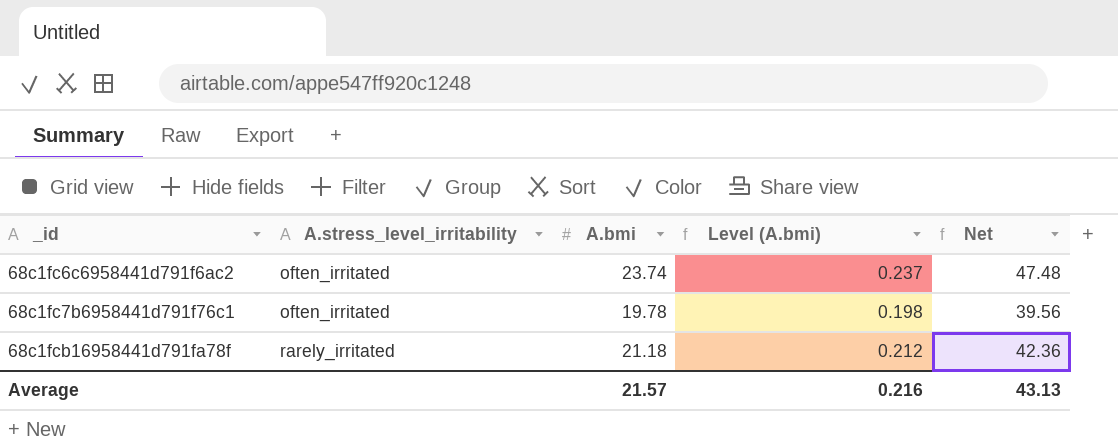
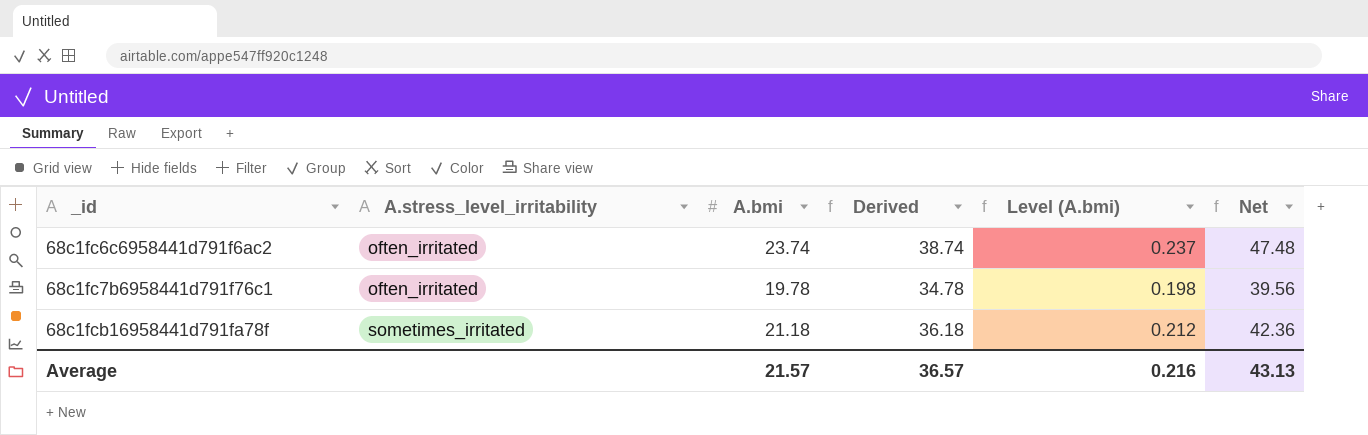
column Derived | formula: none -> [A.bmi] + 15
68c1fcb16958441d791fa78f | A.stress_level_irritability: rarely_irritated -> sometimes_irritated

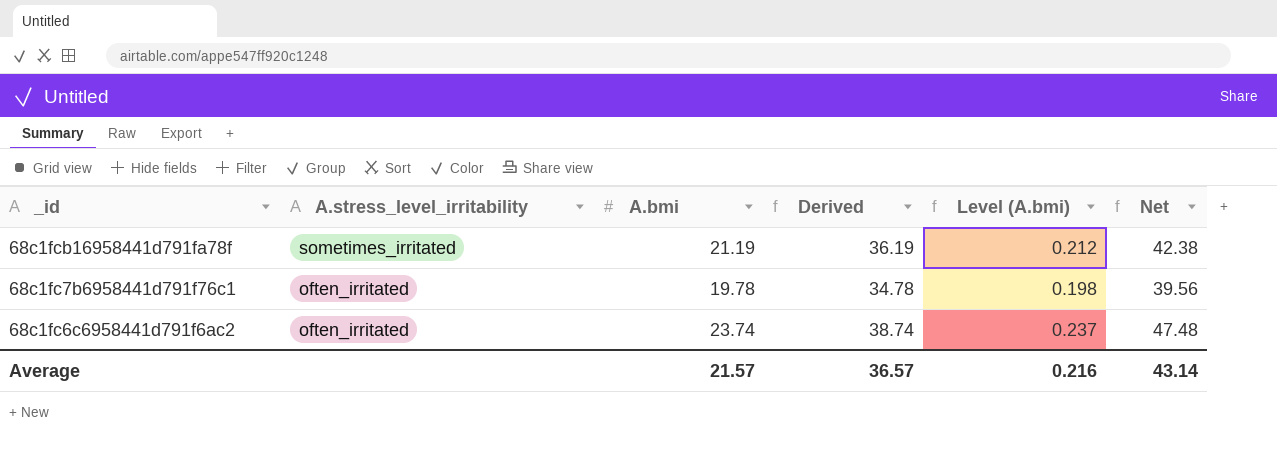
row order: _id ascending -> _id descending
68c1fcb16958441d791fa78f | A.bmi: 21.18 -> 21.19
68c1fcb16958441d791fa78f | Derived: 36.18 -> 36.19
68c1fcb16958441d791fa78f | Net: 42.36 -> 42.38
Average | Net: 43.13 -> 43.14

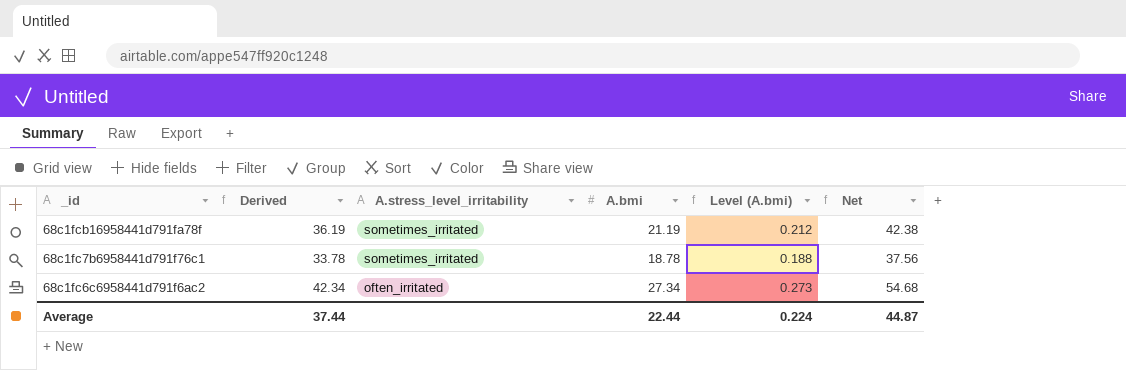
column Derived | position: 4 -> 2
68c1fc7b6958441d791f76c1 | Derived: 34.78 -> 33.78
68c1fc7b6958441d791f76c1 | A.stress_level_irritability: often_irritated -> sometimes_irritated
68c1fc7b6958441d791f76c1 | A.bmi: 19.78 -> 18.78
68c1fc7b6958441d791f76c1 | Level (A.bmi): 0.198 -> 0.188
68c1fc7b6958441d791f76c1 | Net: 39.56 -> 37.56
68c1fc6c6958441d791f6ac2 | Derived: 38.74 -> 42.34
68c1fc6c6958441d791f6ac2 | A.bmi: 23.74 -> 27.34
68c1fc6c6958441d791f6ac2 | Level (A.bmi): 0.237 -> 0.273
68c1fc6c6958441d791f6ac2 | Net: 47.48 -> 54.68
Average | Derived: 36.57 -> 37.44
Average | A.bmi: 21.57 -> 22.44
Average | Level (A.bmi): 0.216 -> 0.224
Average | Net: 43.14 -> 44.87

